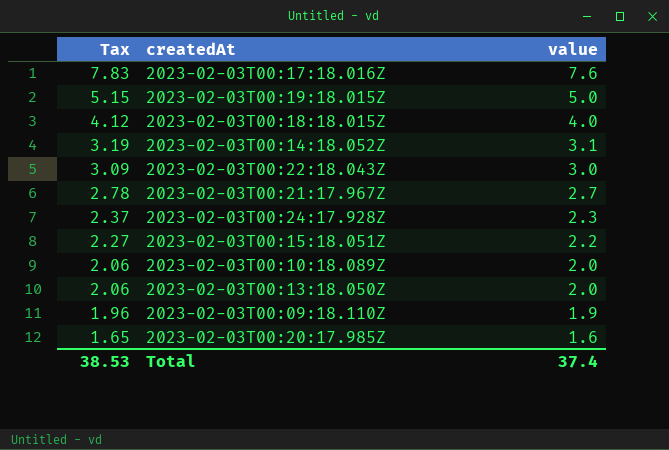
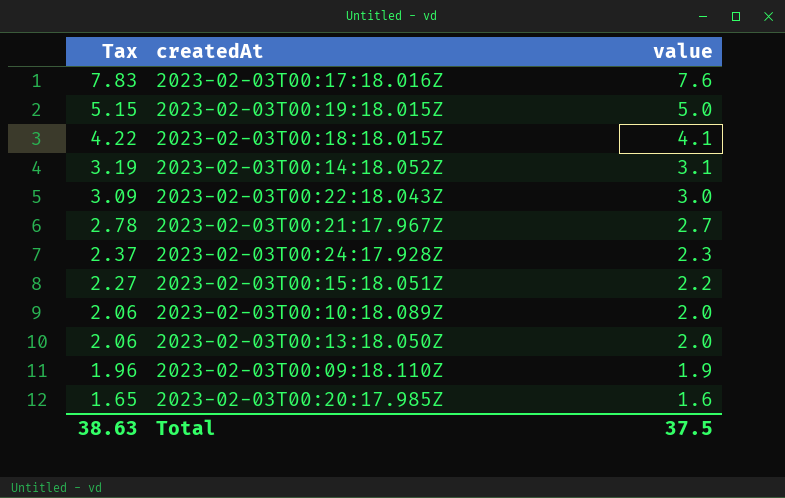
2023-02-03T00:18:18.015Z | Tax: 4.12 -> 4.22
2023-02-03T00:18:18.015Z | value: 4.0 -> 4.1
Total | Tax: 38.53 -> 38.63
Total | value: 37.4 -> 37.5

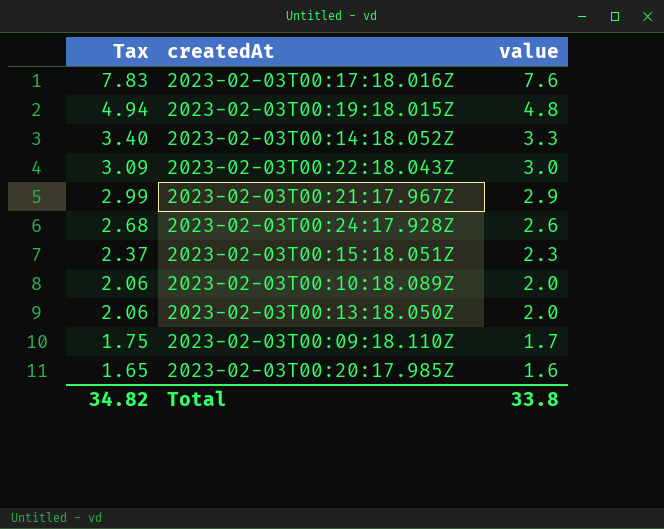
row 2023-02-03T00:18:18.015Z: 4.22 | 4.1 -> none
2023-02-03T00:19:18.015Z | Tax: 5.15 -> 4.94
2023-02-03T00:19:18.015Z | value: 5.0 -> 4.8
2023-02-03T00:14:18.052Z | Tax: 3.19 -> 3.40
2023-02-03T00:14:18.052Z | value: 3.1 -> 3.3
2023-02-03T00:21:17.967Z | Tax: 2.78 -> 2.99
2023-02-03T00:21:17.967Z | value: 2.7 -> 2.9
2023-02-03T00:24:17.928Z | Tax: 2.37 -> 2.68
2023-02-03T00:24:17.928Z | value: 2.3 -> 2.6
2023-02-03T00:15:18.051Z | Tax: 2.27 -> 2.37
2023-02-03T00:15:18.051Z | value: 2.2 -> 2.3
2023-02-03T00:09:18.110Z | Tax: 1.96 -> 1.75
2023-02-03T00:09:18.110Z | value: 1.9 -> 1.7
Total | Tax: 38.63 -> 34.82
Total | value: 37.5 -> 33.8

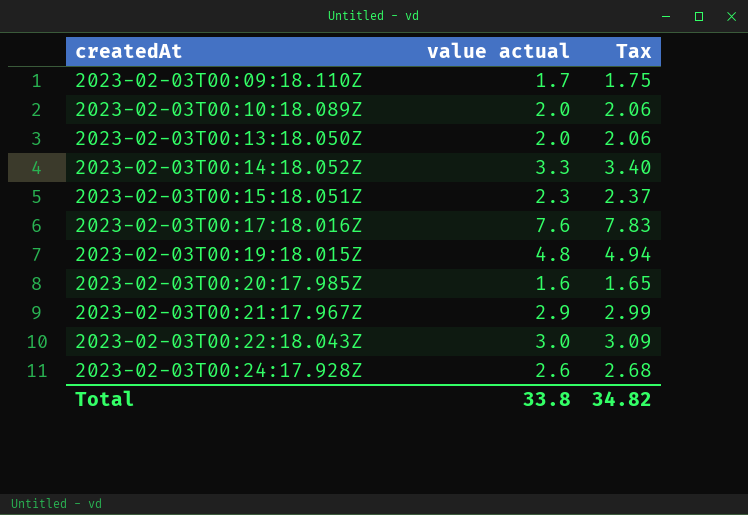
row order: Tax descending -> createdAt ascending
column name: value -> value actual
column Tax | position: 1 -> 3

